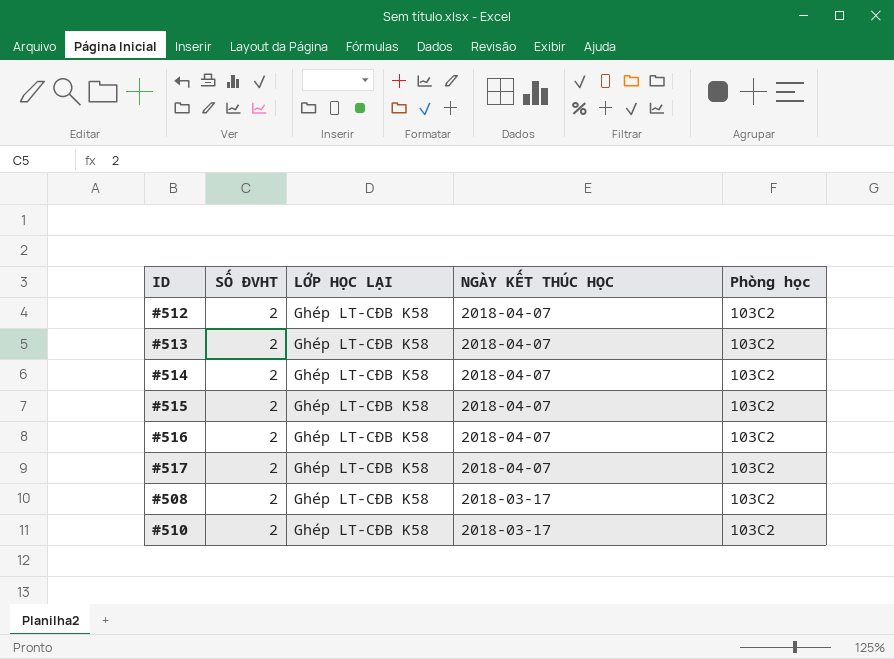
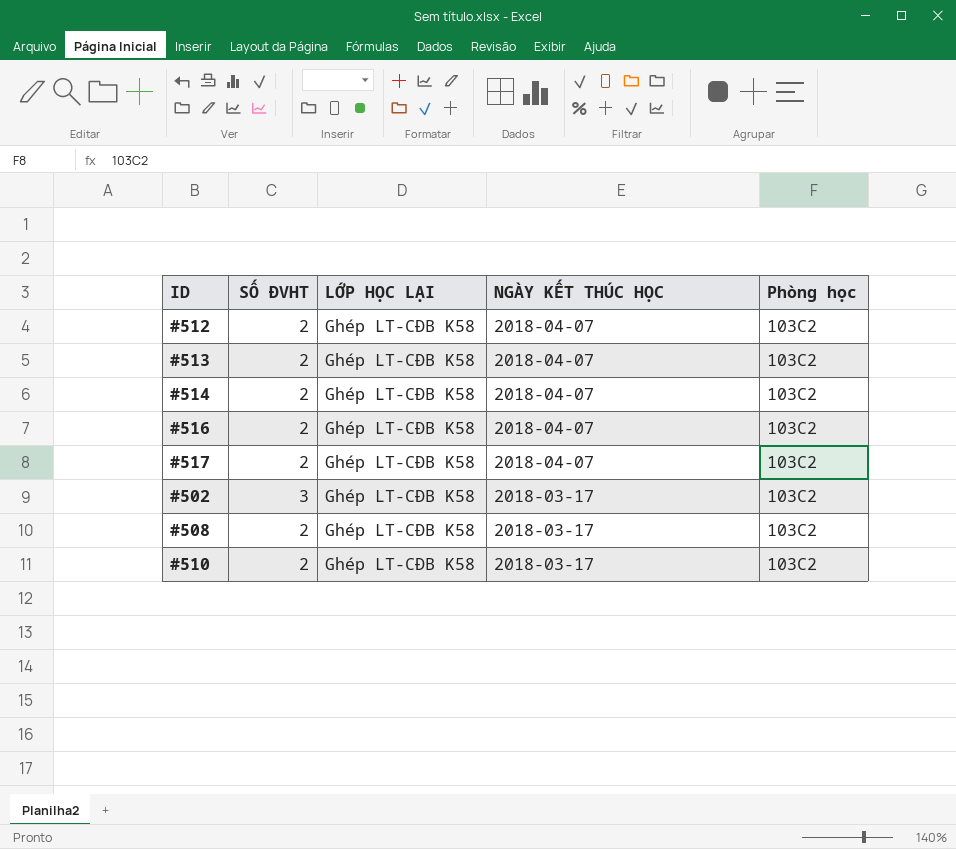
row #515: 2 | Ghép LT-CĐB K58 | 2018-04-07 | 103C2 -> none
row #502: none -> 3 | Ghép LT-CĐB K58 | 2018-03-17 | 103C2

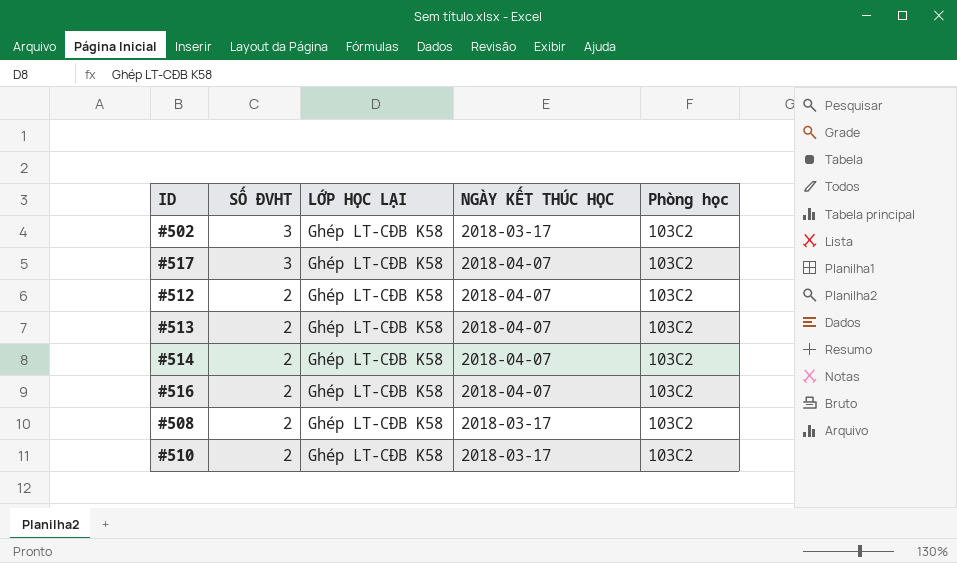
row order: NGÀY KẾT THÚC HỌC descending -> SỐ ĐVHT descending
#517 | SỐ ĐVHT: 2 -> 3

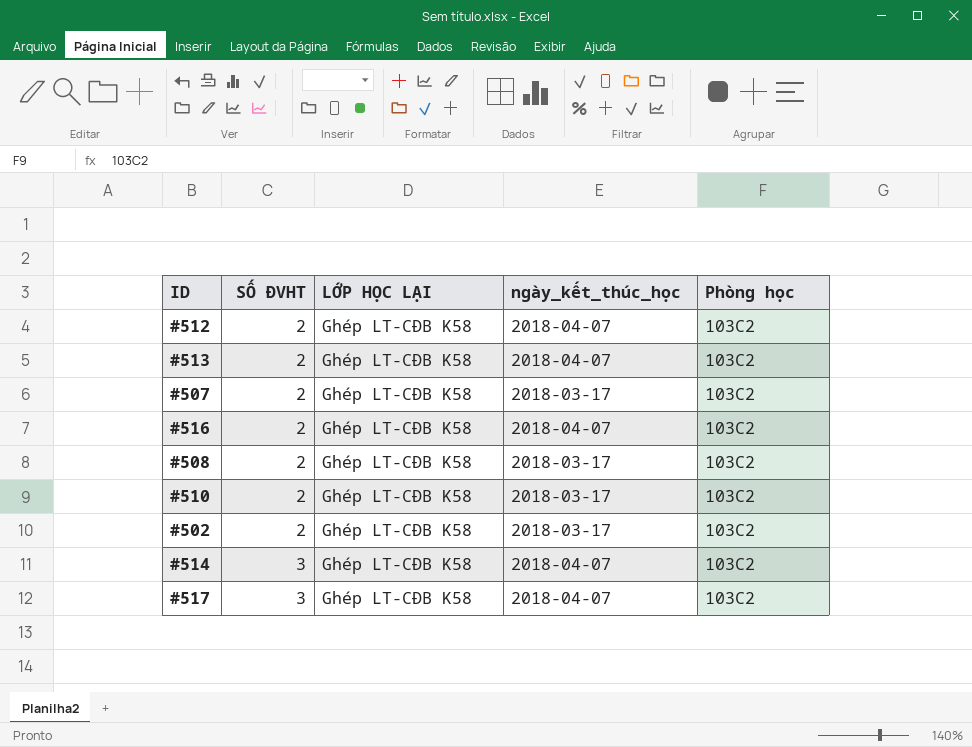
row order: SỐ ĐVHT descending -> SỐ ĐVHT ascending
column name: NGÀY KẾT THÚC HỌC -> ngày_kết_thúc_học
row #507: none -> 2 | Ghép LT-CĐB K58 | 2018-03-17 | 103C2
#502 | SỐ ĐVHT: 3 -> 2
#514 | SỐ ĐVHT: 2 -> 3

